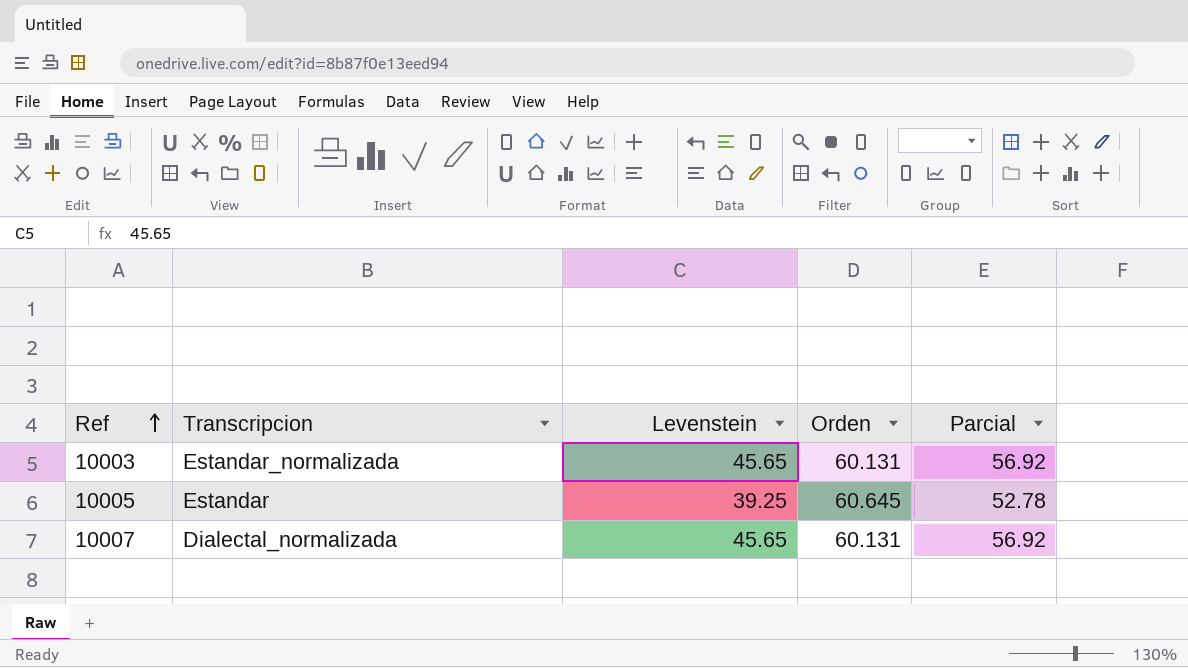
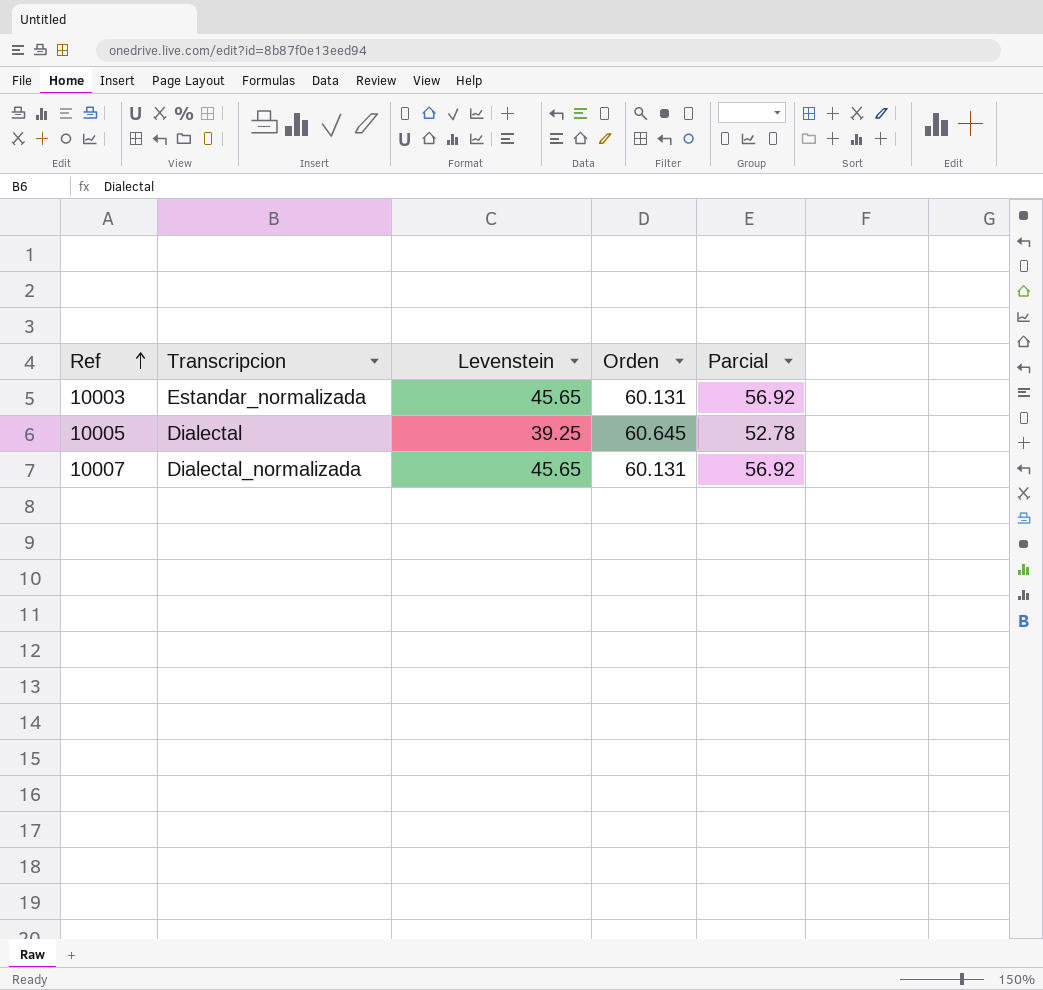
10005 | Transcripcion: Estandar -> Dialectal

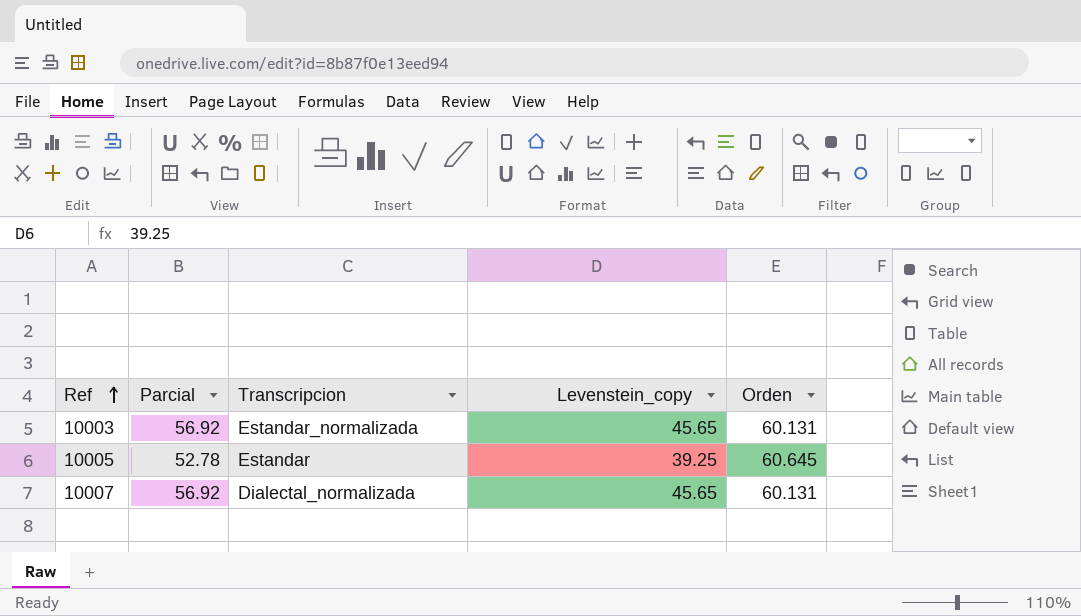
column Parcial | position: 5 -> 2
column name: Levenstein -> Levenstein_copy
10005 | Transcripcion: Dialectal -> Estandar

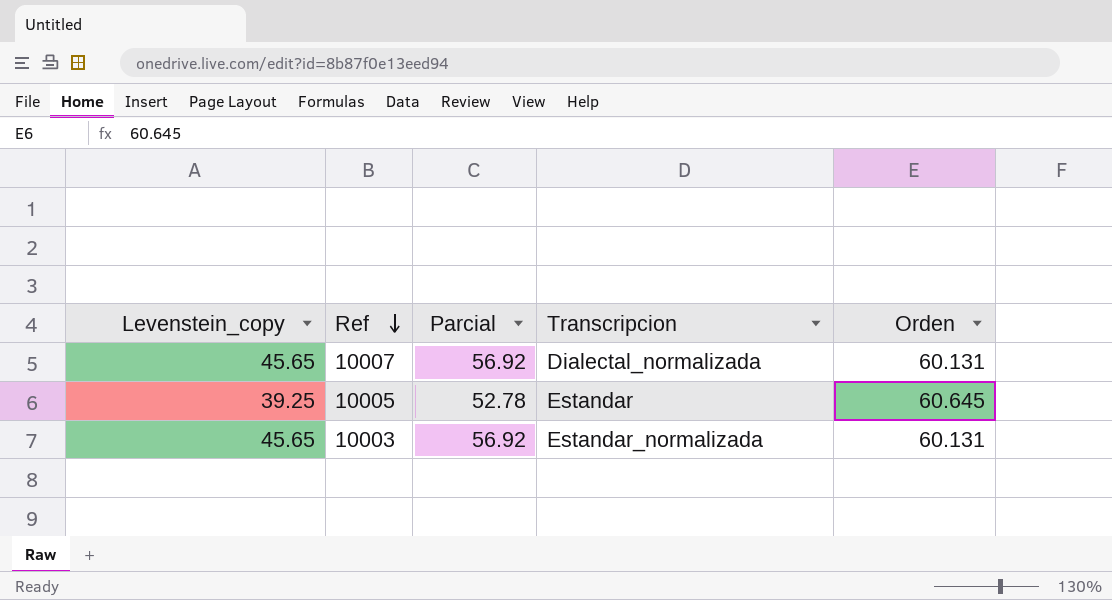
row order: Ref ascending -> Ref descending
column Levenstein_copy | position: 4 -> 1

